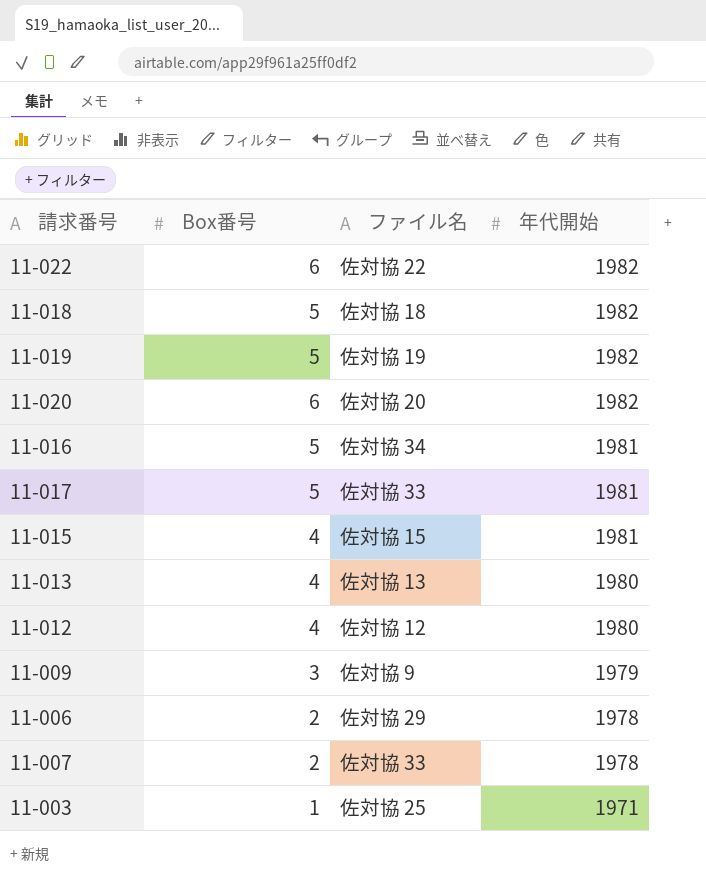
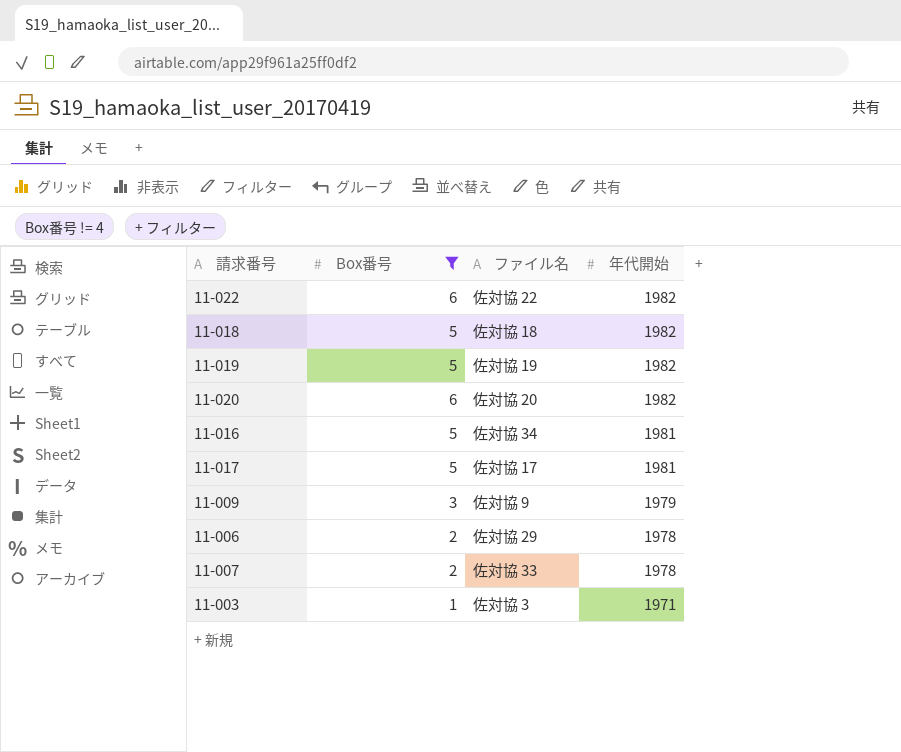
filter: none -> Box番号 != 4
11-017 | ファイル名: 佐対協 33 -> 佐対協 17
11-003 | ファイル名: 佐対協 25 -> 佐対協 3

